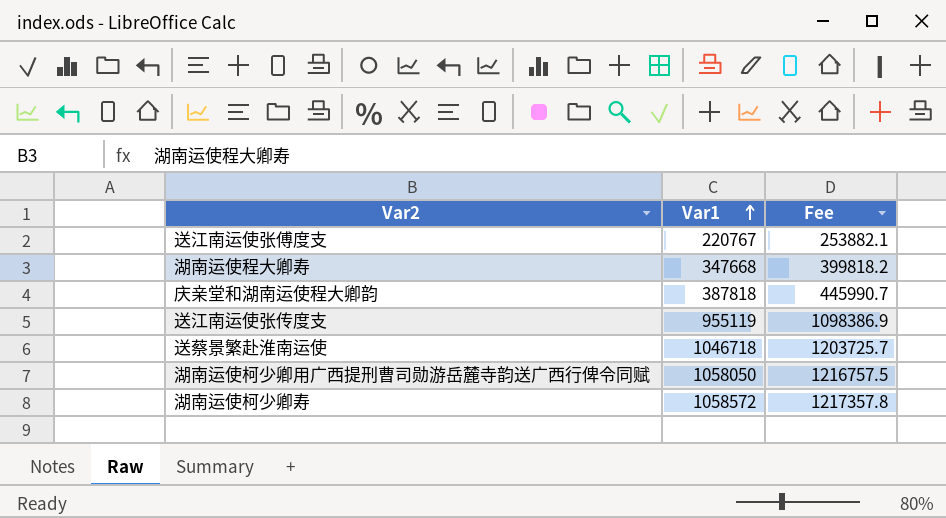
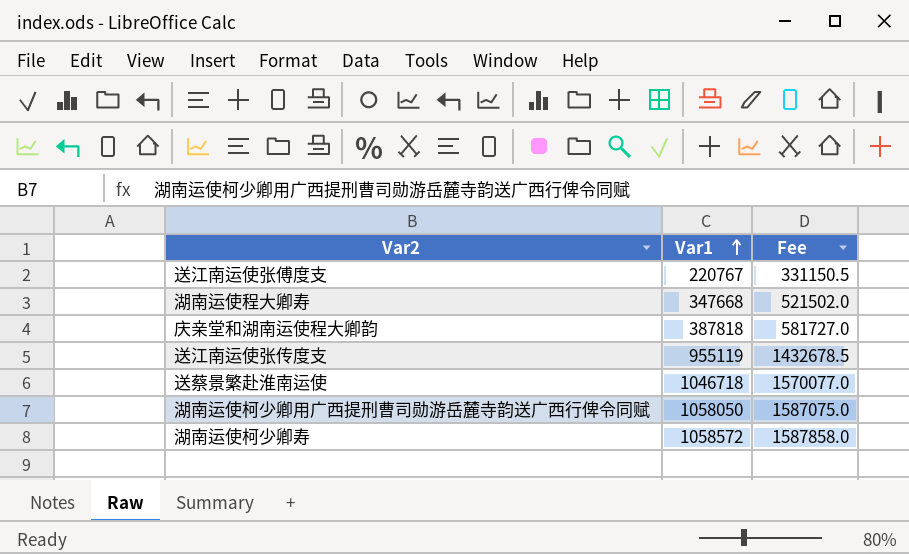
column Fee | formula: [Var1] * 1.15 -> [Var1] * 1.5

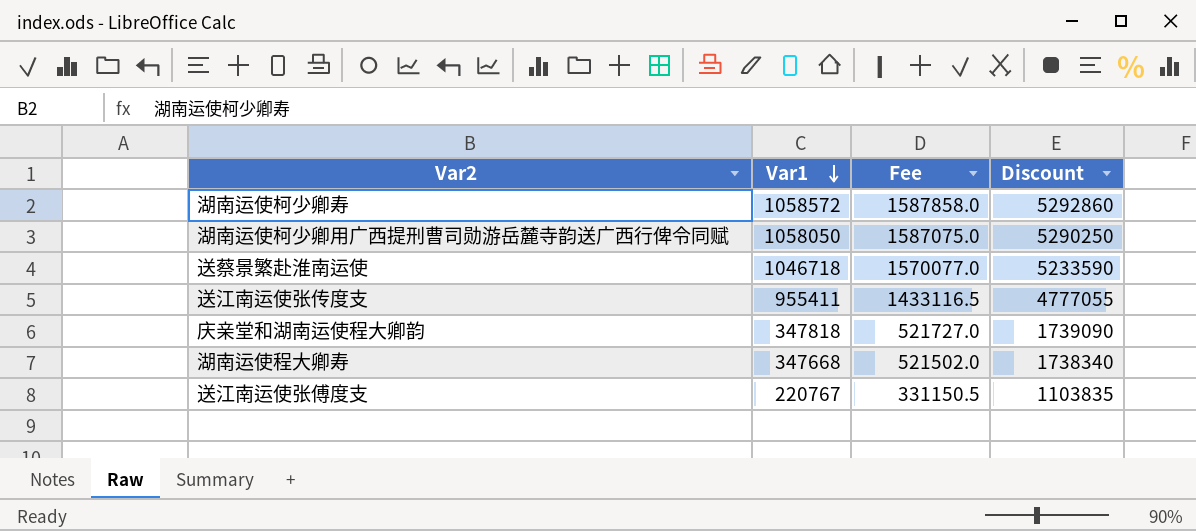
row order: Var1 ascending -> Var1 descending
column Discount | formula: none -> [Var1] * 5
送江南运使张传度支 | Var1: 955119 -> 955411
送江南运使张传度支 | Fee: 1432678.5 -> 1433116.5
庆亲堂和湖南运使程大卿韵 | Var1: 387818 -> 347818
庆亲堂和湖南运使程大卿韵 | Fee: 581727.0 -> 521727.0

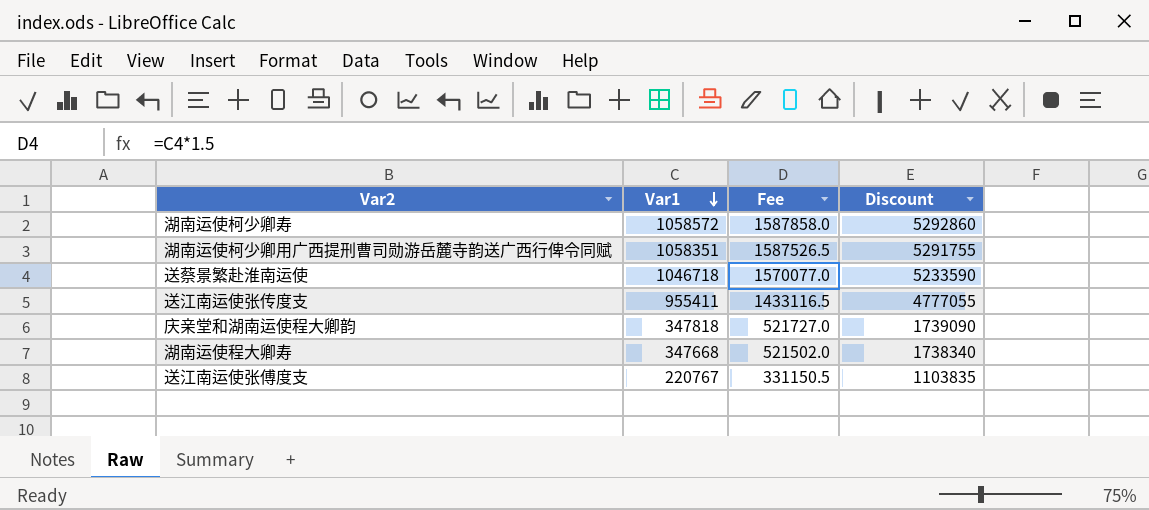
湖南运使柯少卿用广西提刑曹司勋游岳麓寺韵送广西行俾令同赋 | Var1: 1058050 -> 1058351
湖南运使柯少卿用广西提刑曹司勋游岳麓寺韵送广西行俾令同赋 | Fee: 1587075.0 -> 1587526.5
湖南运使柯少卿用广西提刑曹司勋游岳麓寺韵送广西行俾令同赋 | Discount: 5290250 -> 5291755

